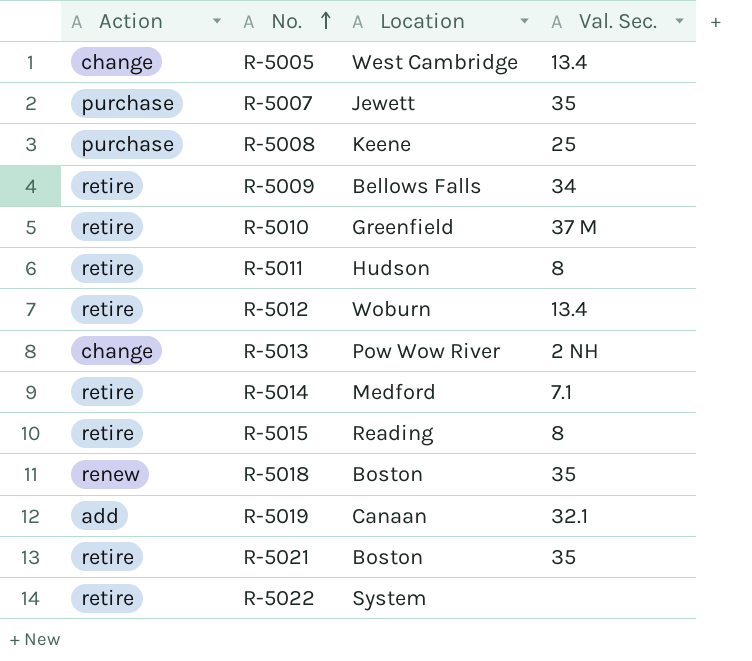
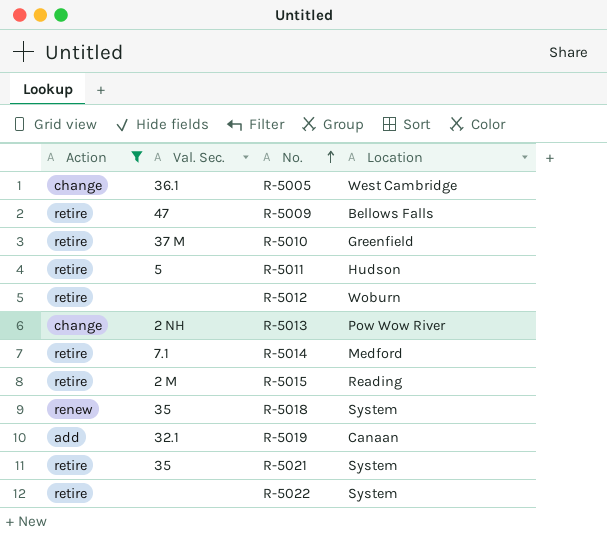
filter: none -> Action != purchase
column Val. Sec. | position: 4 -> 2
R-5005 | Val. Sec.: 13.4 -> 36.1
R-5009 | Val. Sec.: 34 -> 47
R-5011 | Val. Sec.: 8 -> 5
R-5012 | Val. Sec.: 13.4 -> none
R-5015 | Val. Sec.: 8 -> 2 M
R-5018 | Location: Boston -> System
R-5021 | Location: Boston -> System

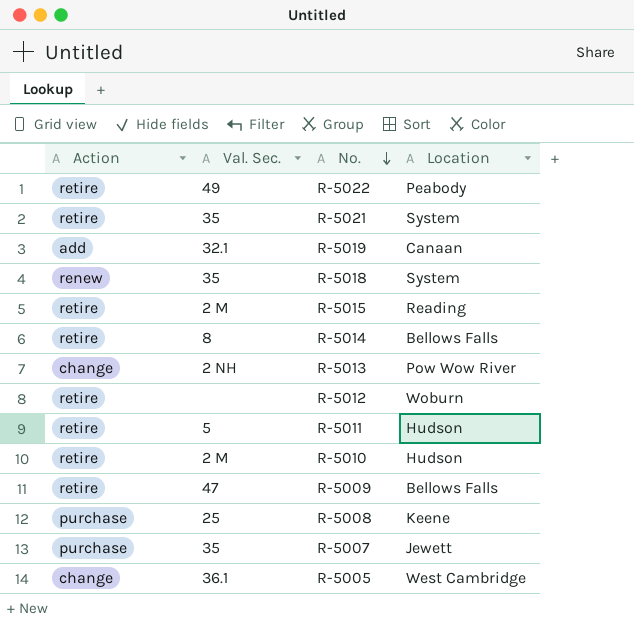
filter: Action != purchase -> none
row order: No. ascending -> No. descending
R-5022 | Val. Sec.: none -> 49
R-5022 | Location: System -> Peabody
R-5014 | Val. Sec.: 7.1 -> 8
R-5014 | Location: Medford -> Bellows Falls
R-5010 | Val. Sec.: 37 M -> 2 M
R-5010 | Location: Greenfield -> Hudson

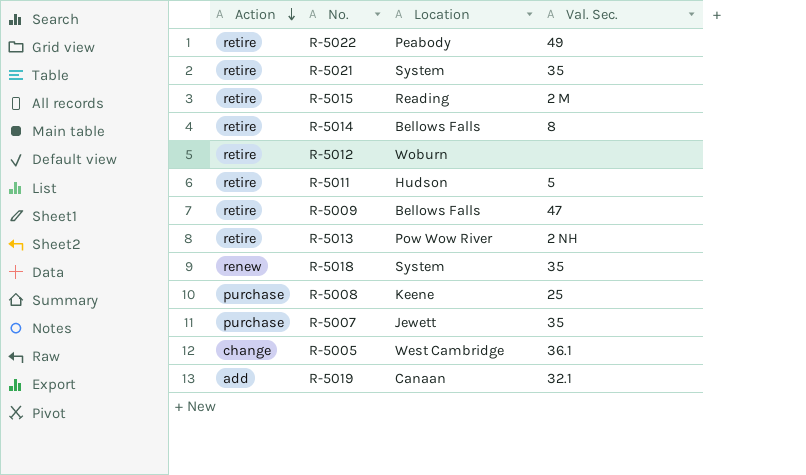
row order: No. descending -> Action descending
column Val. Sec. | position: 2 -> 4
row R-5010: retire | 2 M | Hudson -> none
R-5013 | Action: change -> retire

